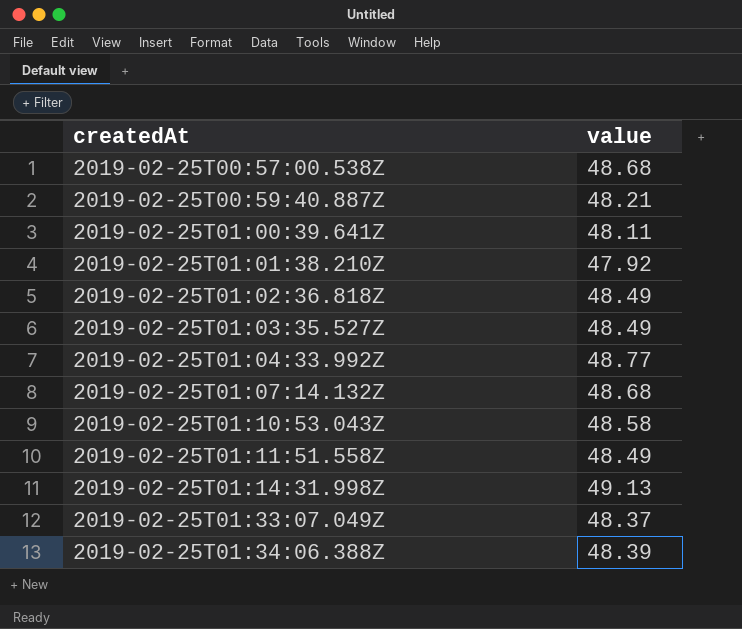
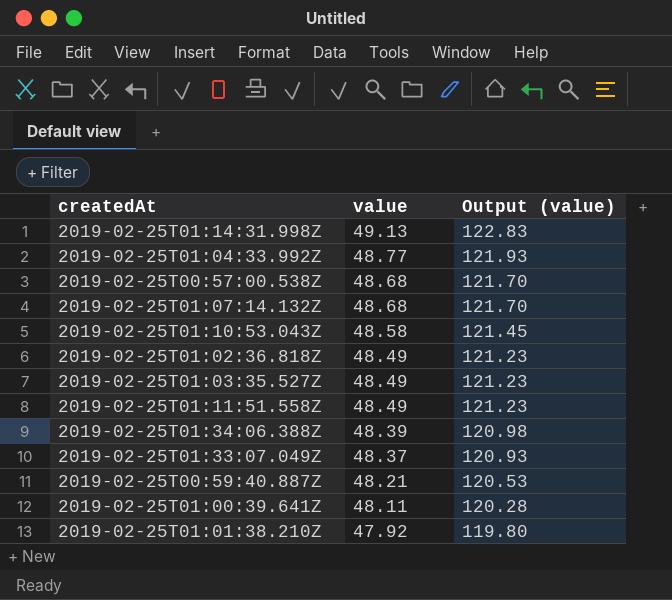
row order: createdAt ascending -> value descending
column Output (value) | formula: none -> [value] * 2.5

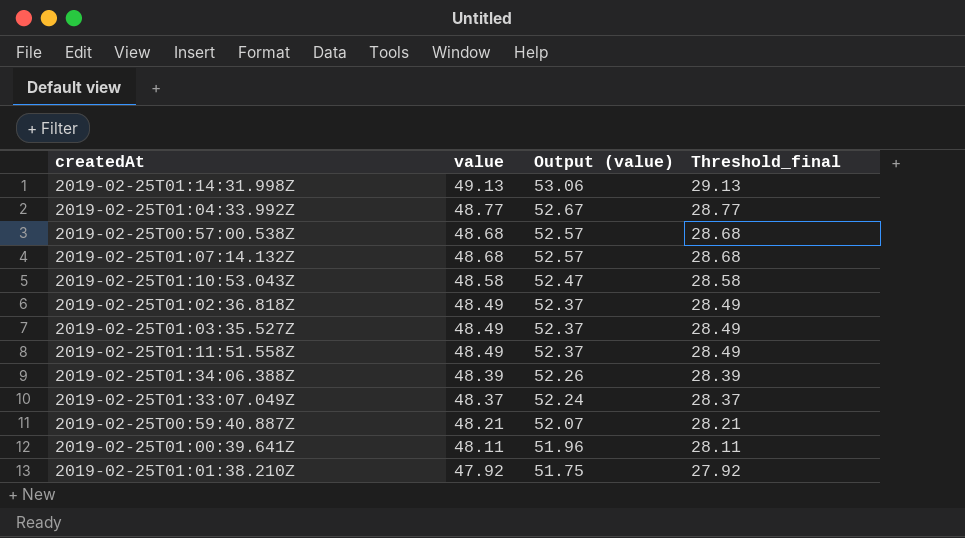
column Output (value) | formula: [value] * 2.5 -> [value] * 1.08
column Threshold_final | formula: none -> [value] - 20

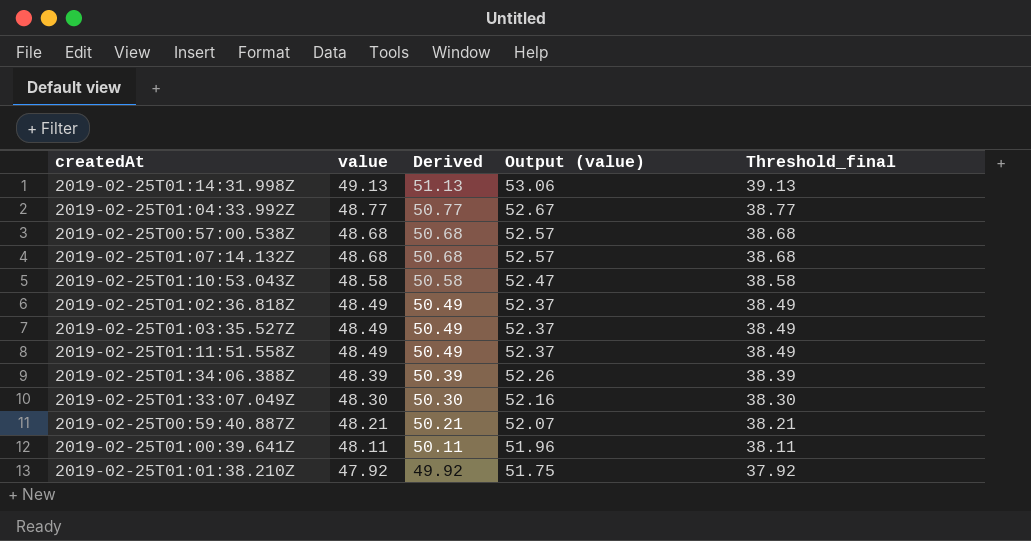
column Derived | formula: none -> [value] + 2
column Threshold_final | formula: [value] - 20 -> [value] - 10
2019-02-25T01:33:07.049Z | value: 48.37 -> 48.30
2019-02-25T01:33:07.049Z | Output (value): 52.24 -> 52.16

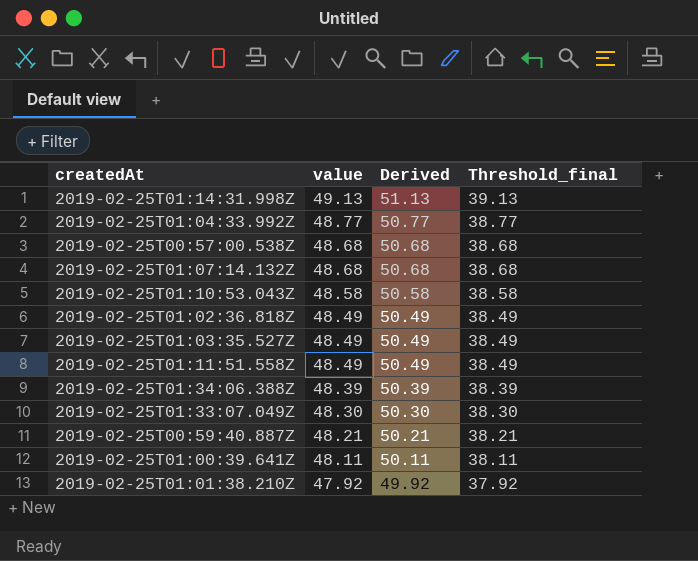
column Output (value) | formula: [value] * 1.08 -> none

